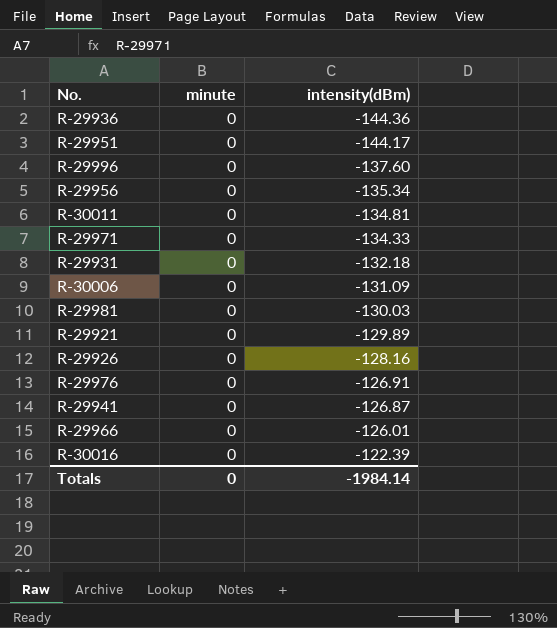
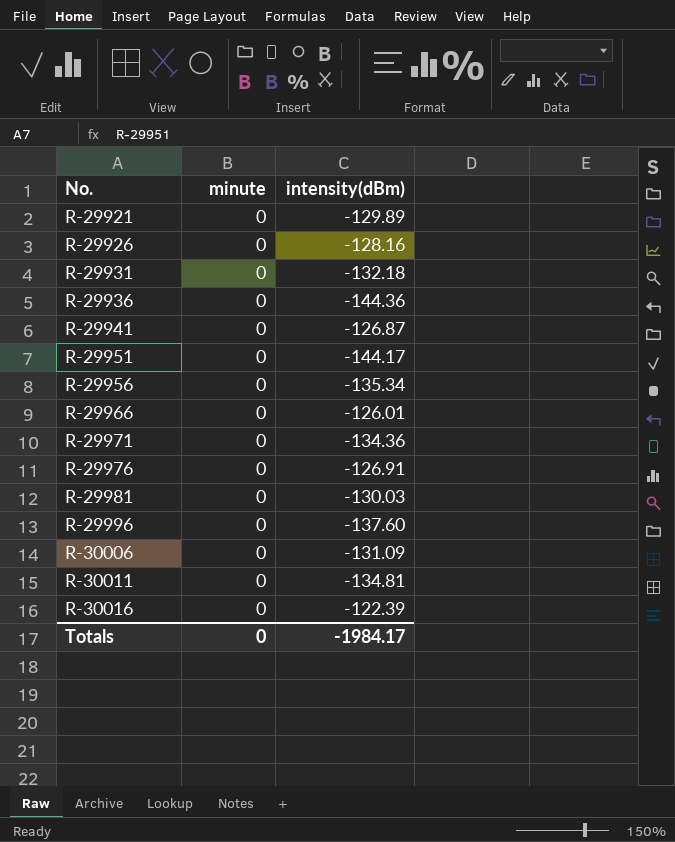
row order: intensity(dBm) ascending -> No. ascending
R-29971 | intensity(dBm): -134.33 -> -134.36
Totals | intensity(dBm): -1984.14 -> -1984.17

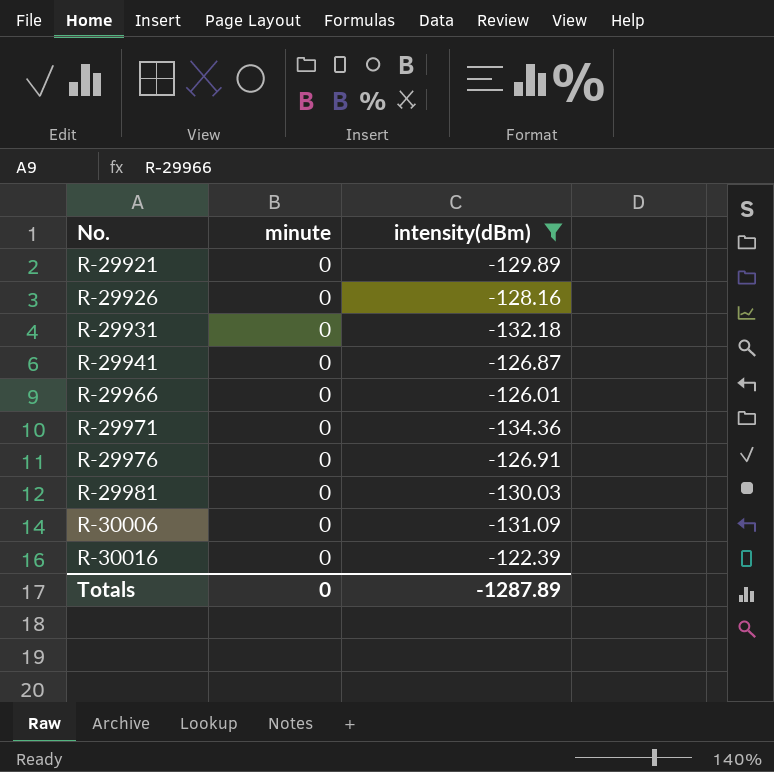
filter: none -> intensity(dBm) >= -134.36
Totals | intensity(dBm): -1984.17 -> -1287.89

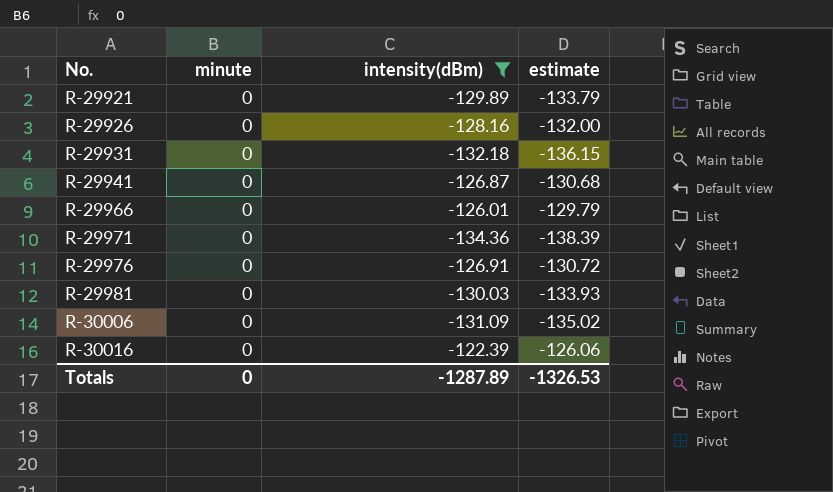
column estimate | formula: none -> [intensity(dBm)] * 1.03

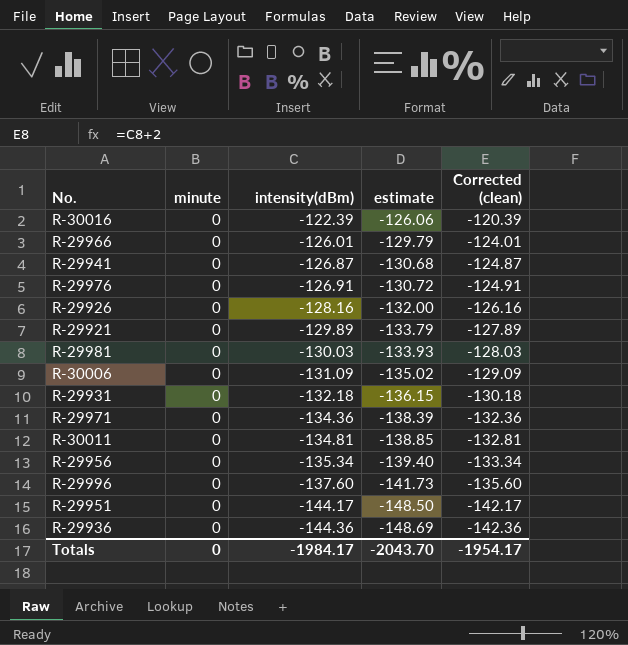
filter: intensity(dBm) >= -134.36 -> none
row order: No. ascending -> intensity(dBm) descending
column Corrected (clean) | formula: none -> [intensity(dBm)] + 2
Totals | intensity(dBm): -1287.89 -> -1984.17
Totals | estimate: -1326.53 -> -2043.70

